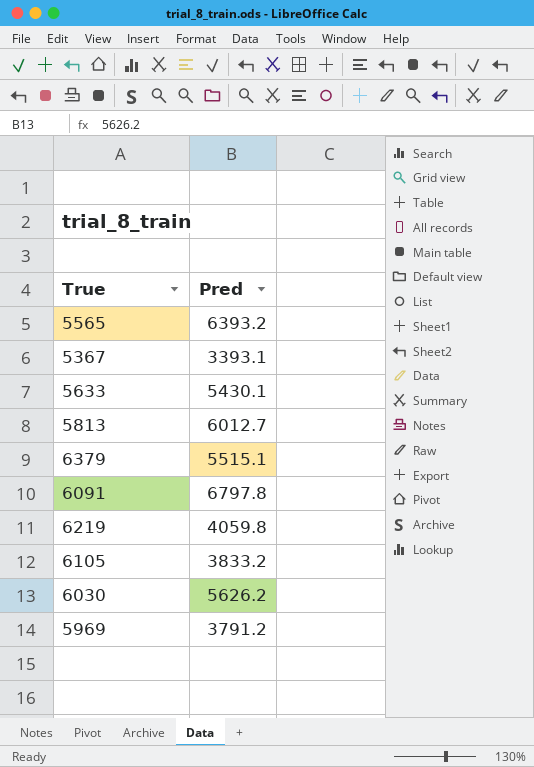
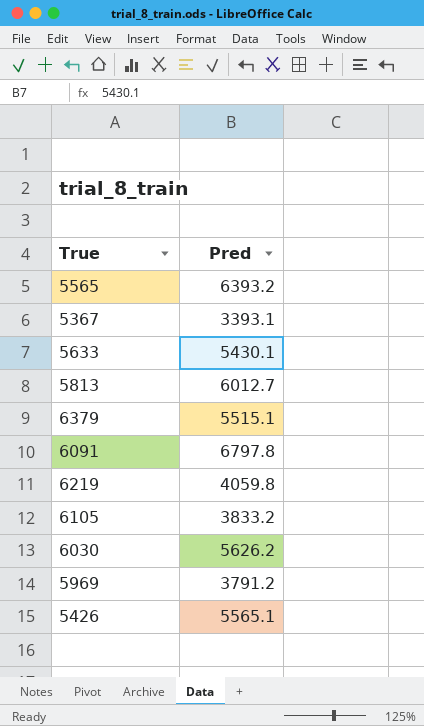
row 5426: none -> 5565.1

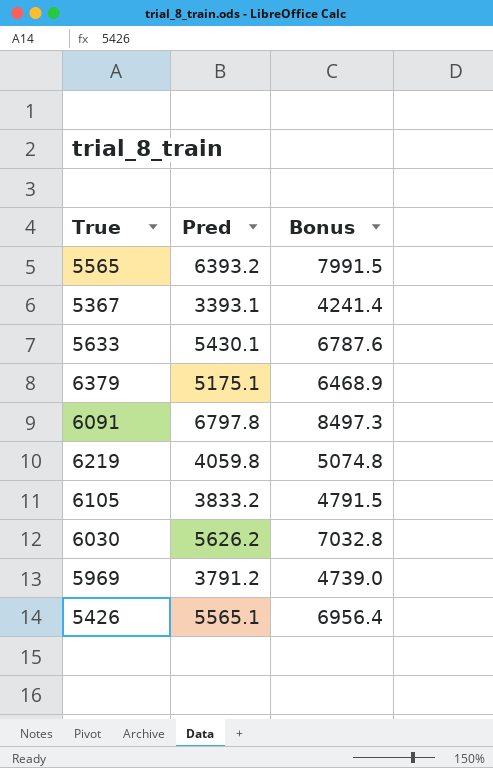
column Bonus | formula: none -> [Pred] * 1.25
row 5813: 6012.7 -> none
6379 | Pred: 5515.1 -> 5175.1

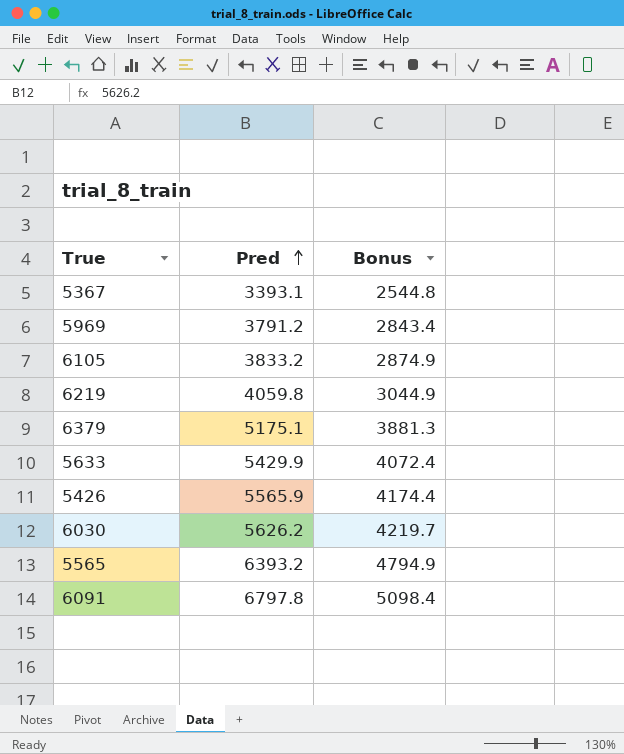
row order: none -> Pred ascending
column Bonus | formula: [Pred] * 1.25 -> [Pred] * 0.75
5633 | Pred: 5430.1 -> 5429.9
5426 | Pred: 5565.1 -> 5565.9

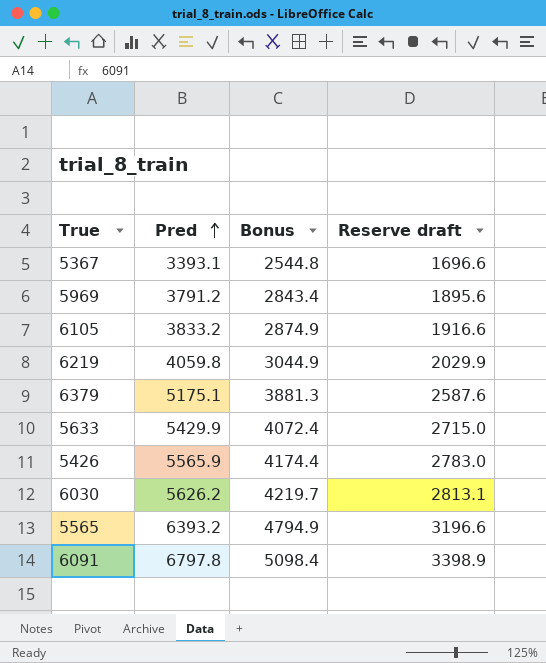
column Reserve draft | formula: none -> [Pred] * 0.5

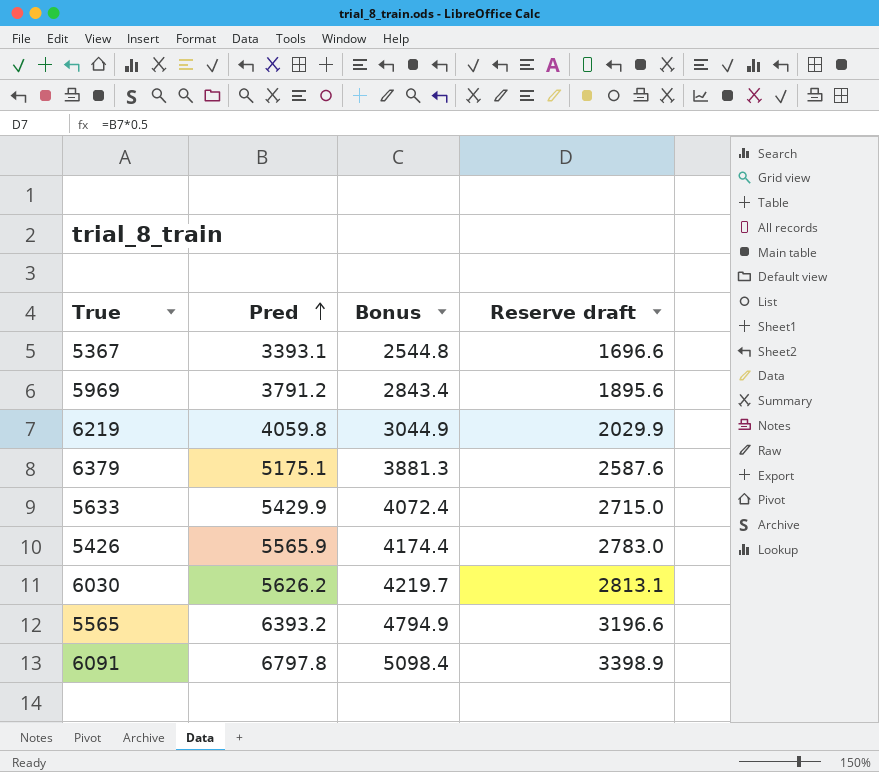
row 6105: 3833.2 | 2874.9 | 1916.6 -> none

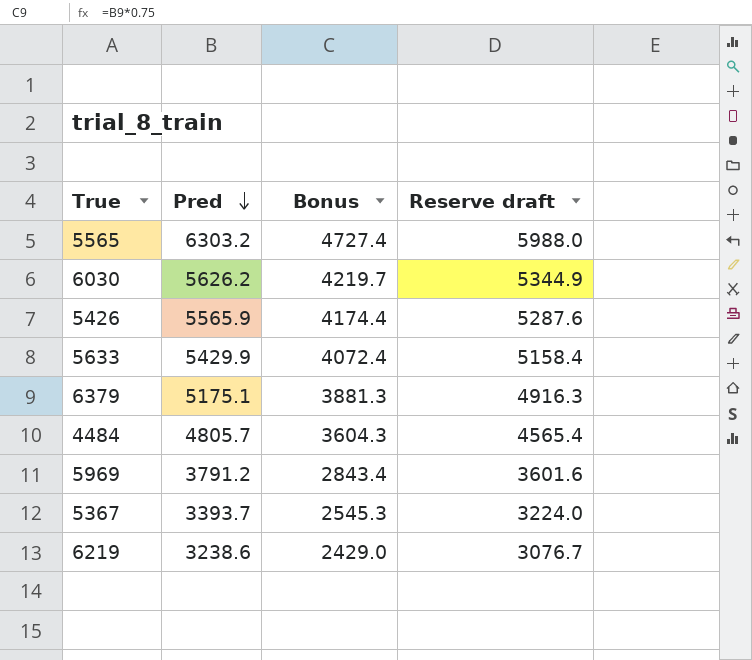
row order: Pred ascending -> Pred descending
column Reserve draft | formula: [Pred] * 0.5 -> [Pred] * 0.95
row 6091: 6797.8 | 5098.4 | 3398.9 -> none
5565 | Pred: 6393.2 -> 6303.2
5565 | Bonus: 4794.9 -> 4727.4
row 4484: none -> 4805.7 | 3604.3 | 4565.4
5367 | Pred: 3393.1 -> 3393.7
5367 | Bonus: 2544.8 -> 2545.3
6219 | Pred: 4059.8 -> 3238.6
6219 | Bonus: 3044.9 -> 2429.0

